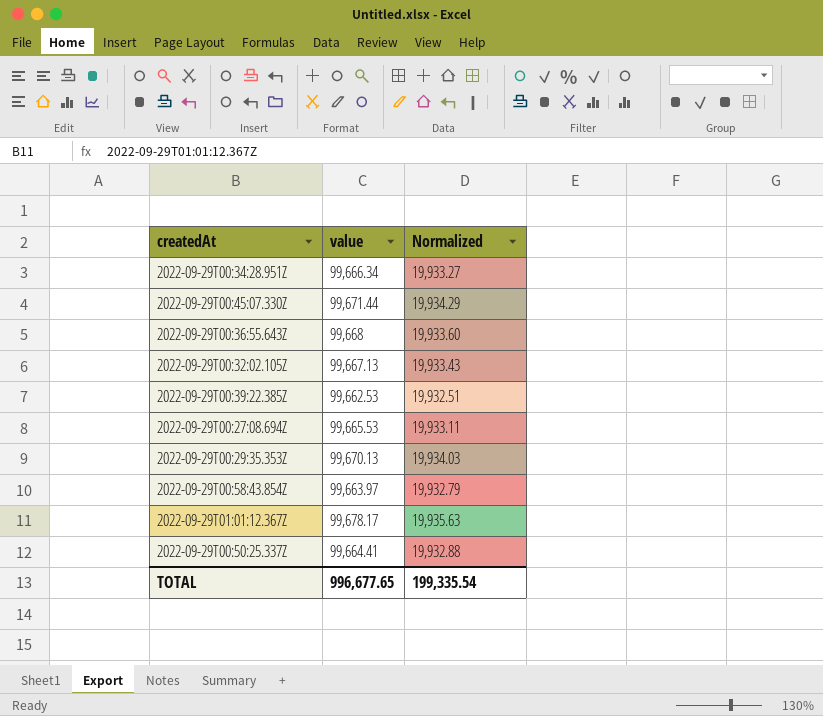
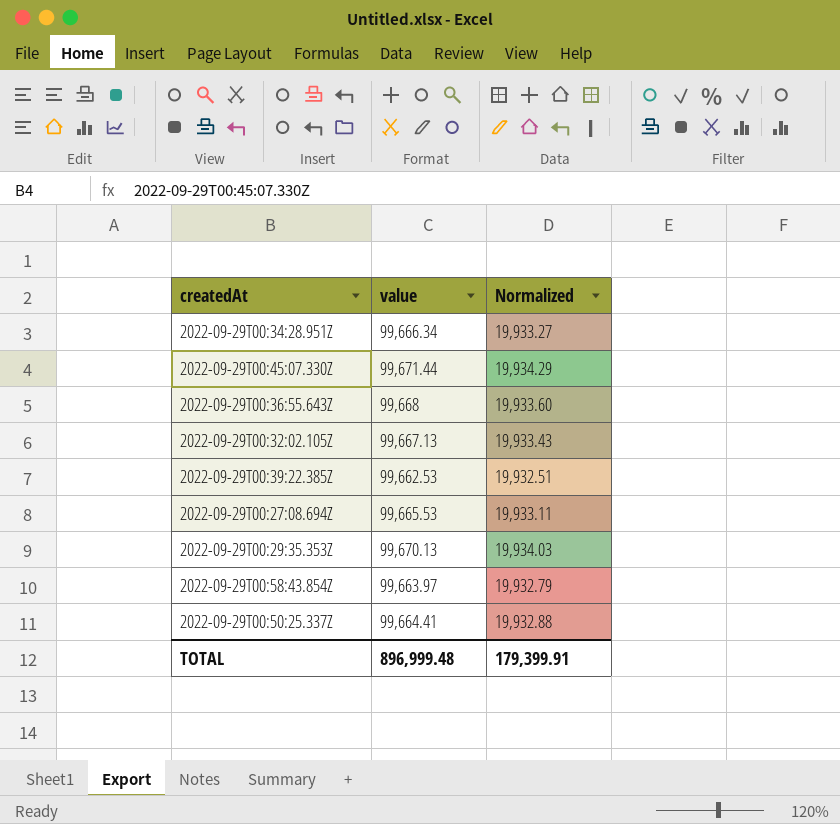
row 2022-09-29T01:01:12.367Z: 99,678.17 | 19,935.63 -> none
TOTAL | value: 996,677.65 -> 896,999.48
TOTAL | Normalized: 199,335.54 -> 179,399.91

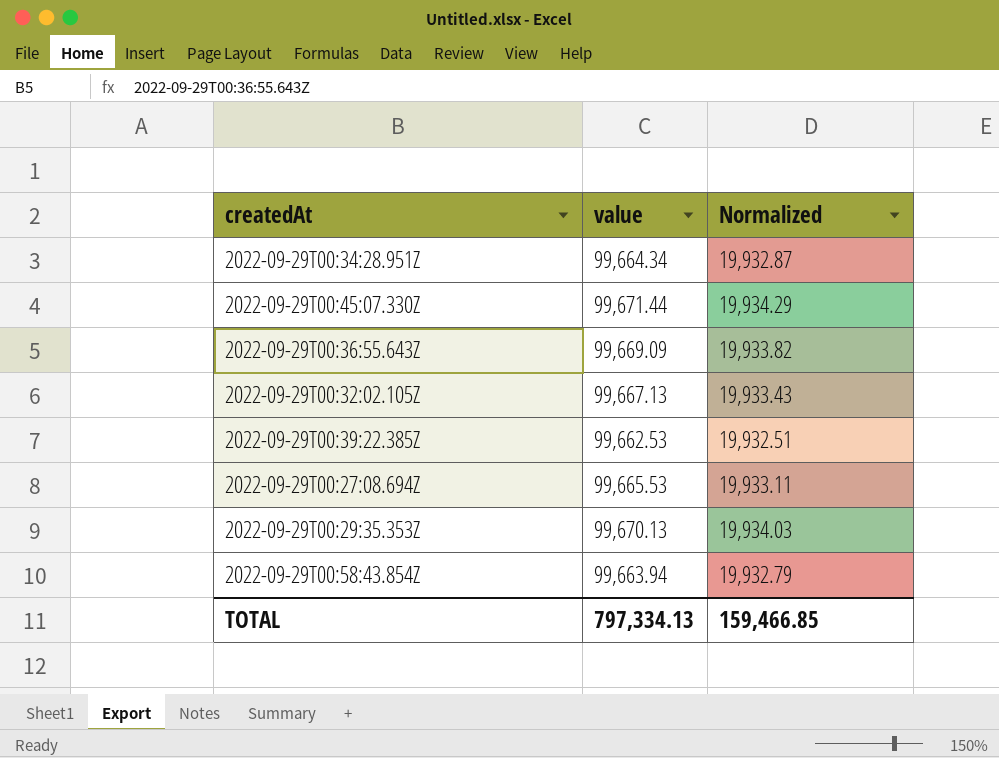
row 2022-09-29T00:50:25.337Z: 99,664.41 | 19,932.88 -> none
2022-09-29T00:34:28.951Z | value: 99,666.34 -> 99,664.34
2022-09-29T00:34:28.951Z | Normalized: 19,933.27 -> 19,932.87
2022-09-29T00:36:55.643Z | value: 99,668 -> 99,669.09
2022-09-29T00:36:55.643Z | Normalized: 19,933.60 -> 19,933.82
2022-09-29T00:58:43.854Z | value: 99,663.97 -> 99,663.94
TOTAL | value: 896,999.48 -> 797,334.13
TOTAL | Normalized: 179,399.91 -> 159,466.85

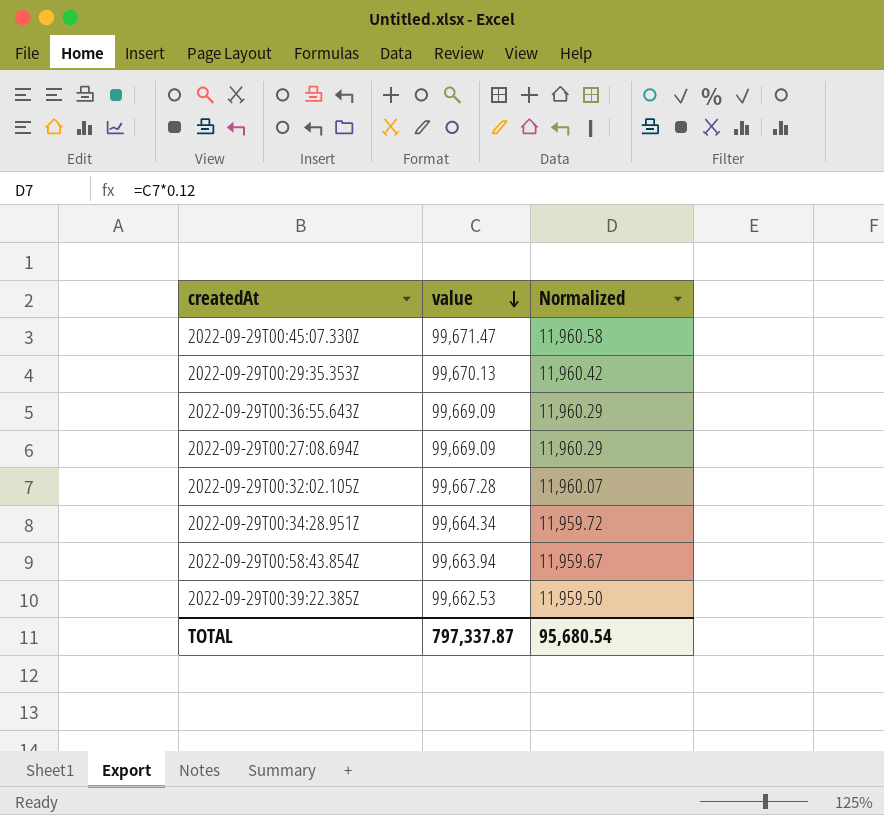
row order: none -> value descending
column Normalized | formula: [value] * 0.2 -> [value] * 0.12
2022-09-29T00:45:07.330Z | value: 99,671.44 -> 99,671.47
2022-09-29T00:27:08.694Z | value: 99,665.53 -> 99,669.09
2022-09-29T00:32:02.105Z | value: 99,667.13 -> 99,667.28
TOTAL | value: 797,334.13 -> 797,337.87
TOTAL | Normalized: 159,466.85 -> 95,680.54

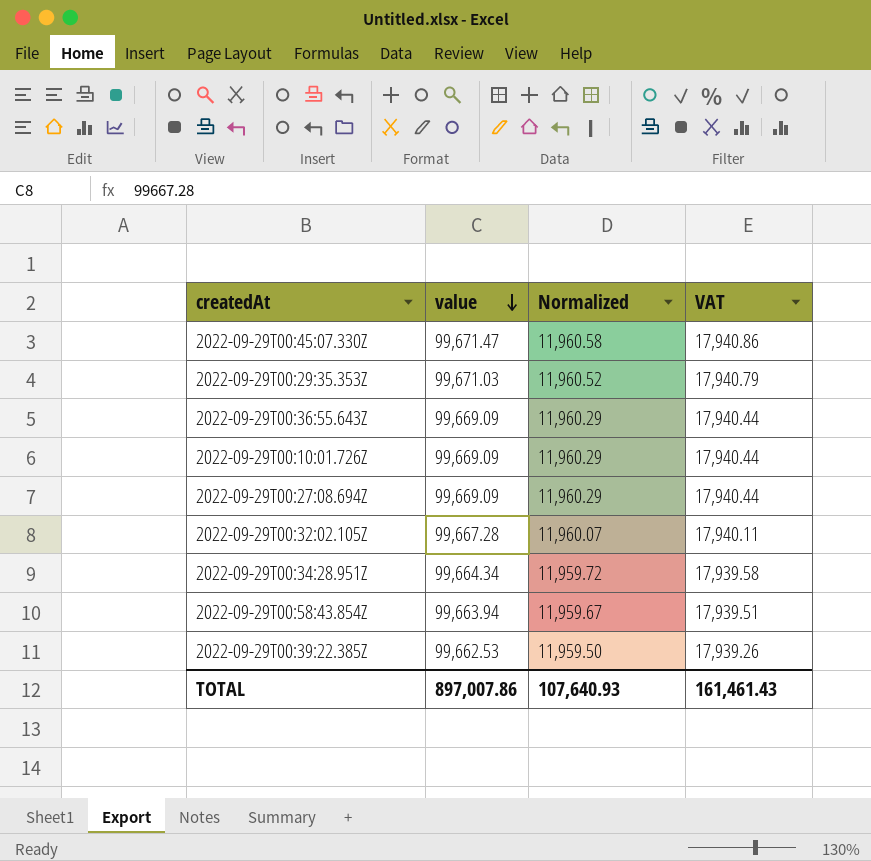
column VAT | formula: none -> [value] * 0.18
2022-09-29T00:29:35.353Z | value: 99,670.13 -> 99,671.03
2022-09-29T00:29:35.353Z | Normalized: 11,960.42 -> 11,960.52
row 2022-09-29T00:10:01.726Z: none -> 99,669.09 | 11,960.29 | 17,940.44
TOTAL | value: 797,337.87 -> 897,007.86
TOTAL | Normalized: 95,680.54 -> 107,640.93

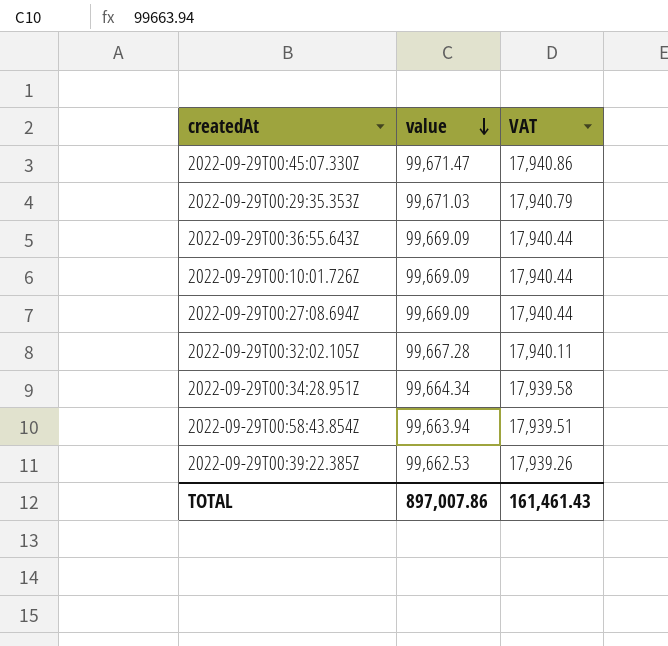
column Normalized | formula: [value] * 0.12 -> none

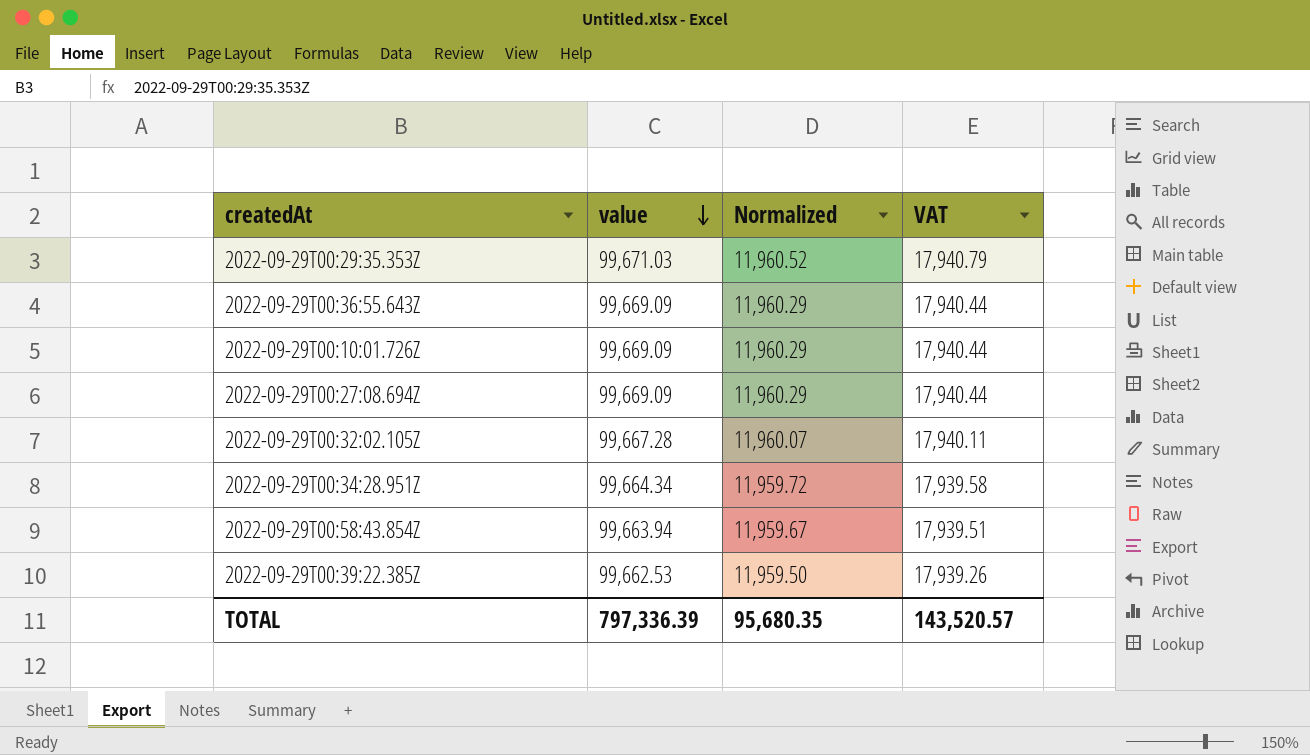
column Normalized | formula: none -> [value] * 0.12
row 2022-09-29T00:45:07.330Z: 99,671.47 | 17,940.86 -> none
TOTAL | value: 897,007.86 -> 797,336.39
TOTAL | VAT: 161,461.43 -> 143,520.57

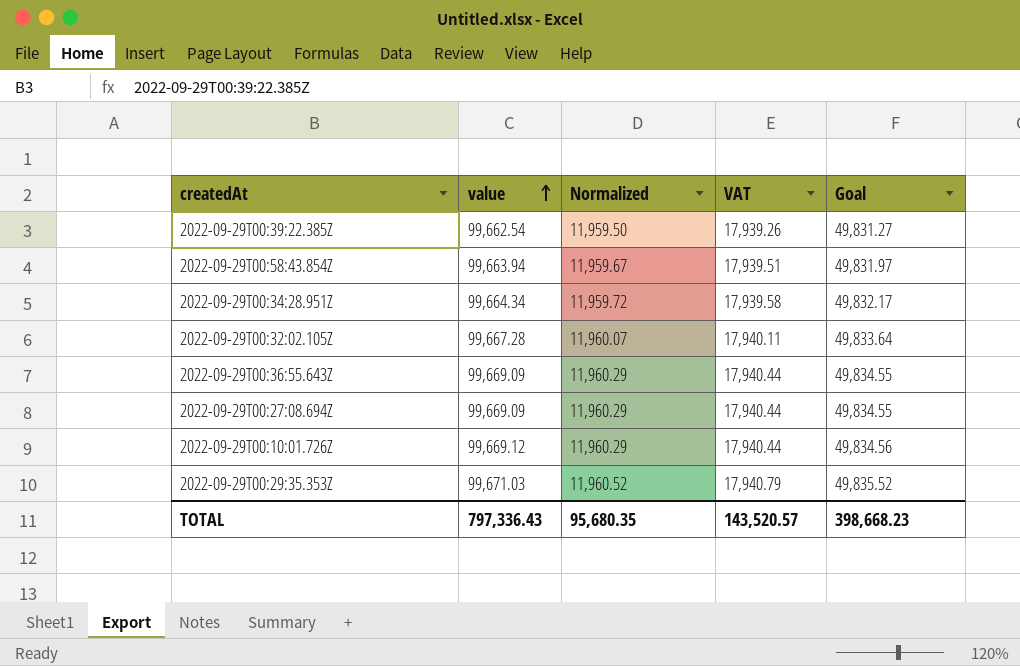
row order: value descending -> value ascending
column Goal | formula: none -> [value] * 0.5
2022-09-29T00:39:22.385Z | value: 99,662.53 -> 99,662.54
2022-09-29T00:10:01.726Z | value: 99,669.09 -> 99,669.12
TOTAL | value: 797,336.39 -> 797,336.43

